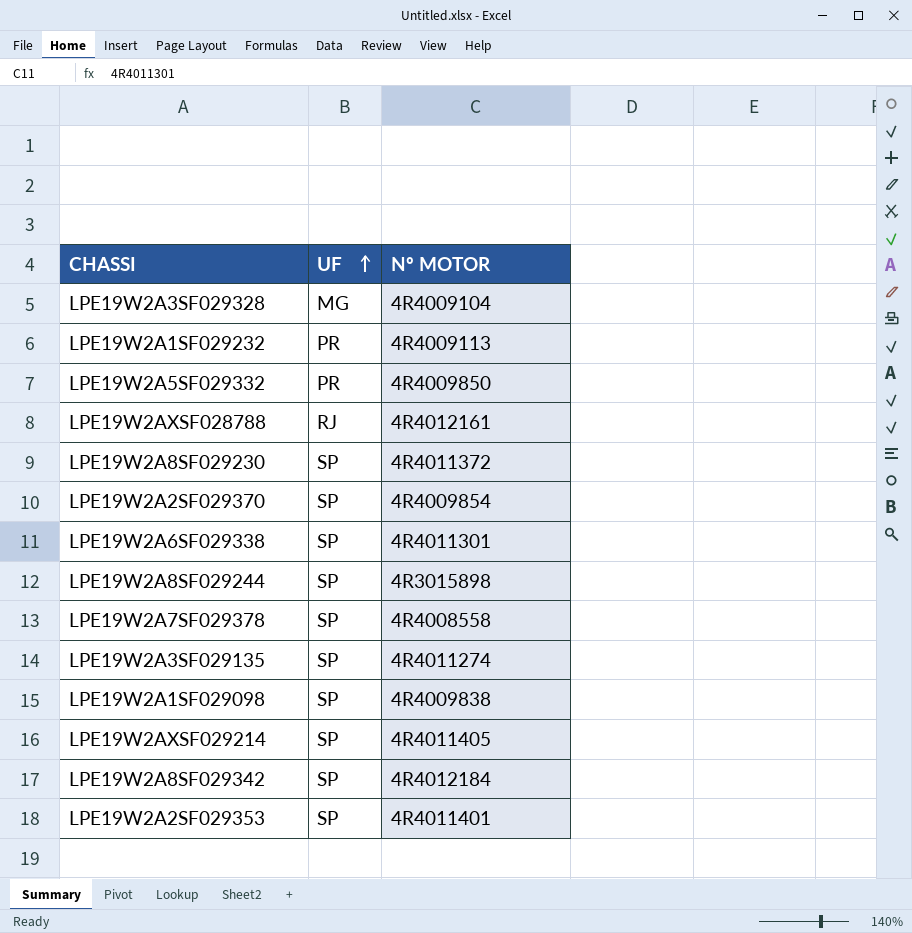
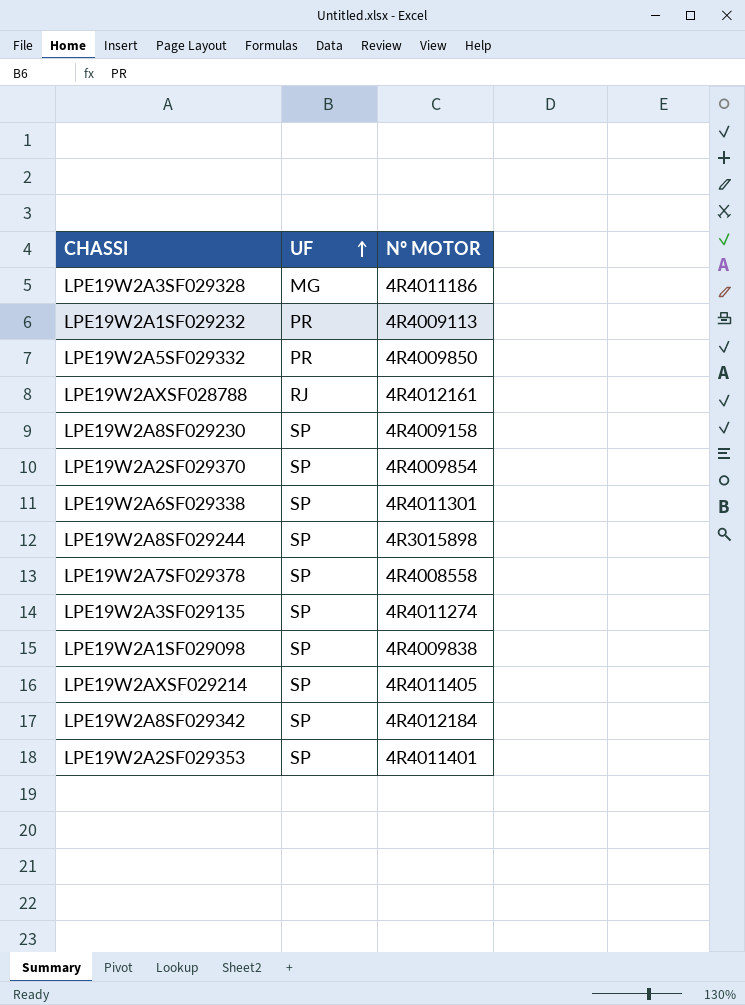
LPE19W2A3SF029328 | Nº MOTOR: 4R4009104 -> 4R4011186
LPE19W2A8SF029230 | Nº MOTOR: 4R4011372 -> 4R4009158

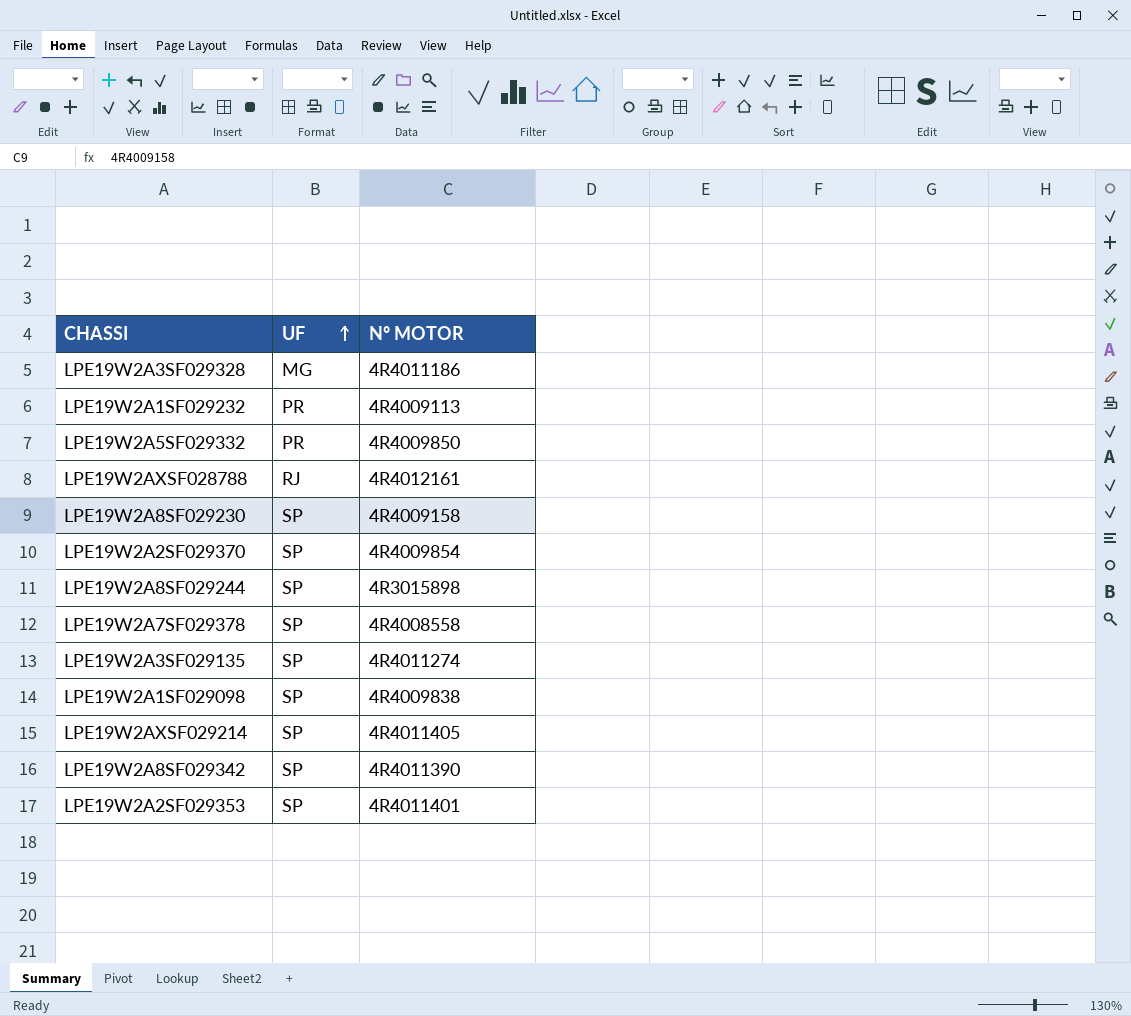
row LPE19W2A6SF029338: SP | 4R4011301 -> none
LPE19W2A8SF029342 | Nº MOTOR: 4R4012184 -> 4R4011390

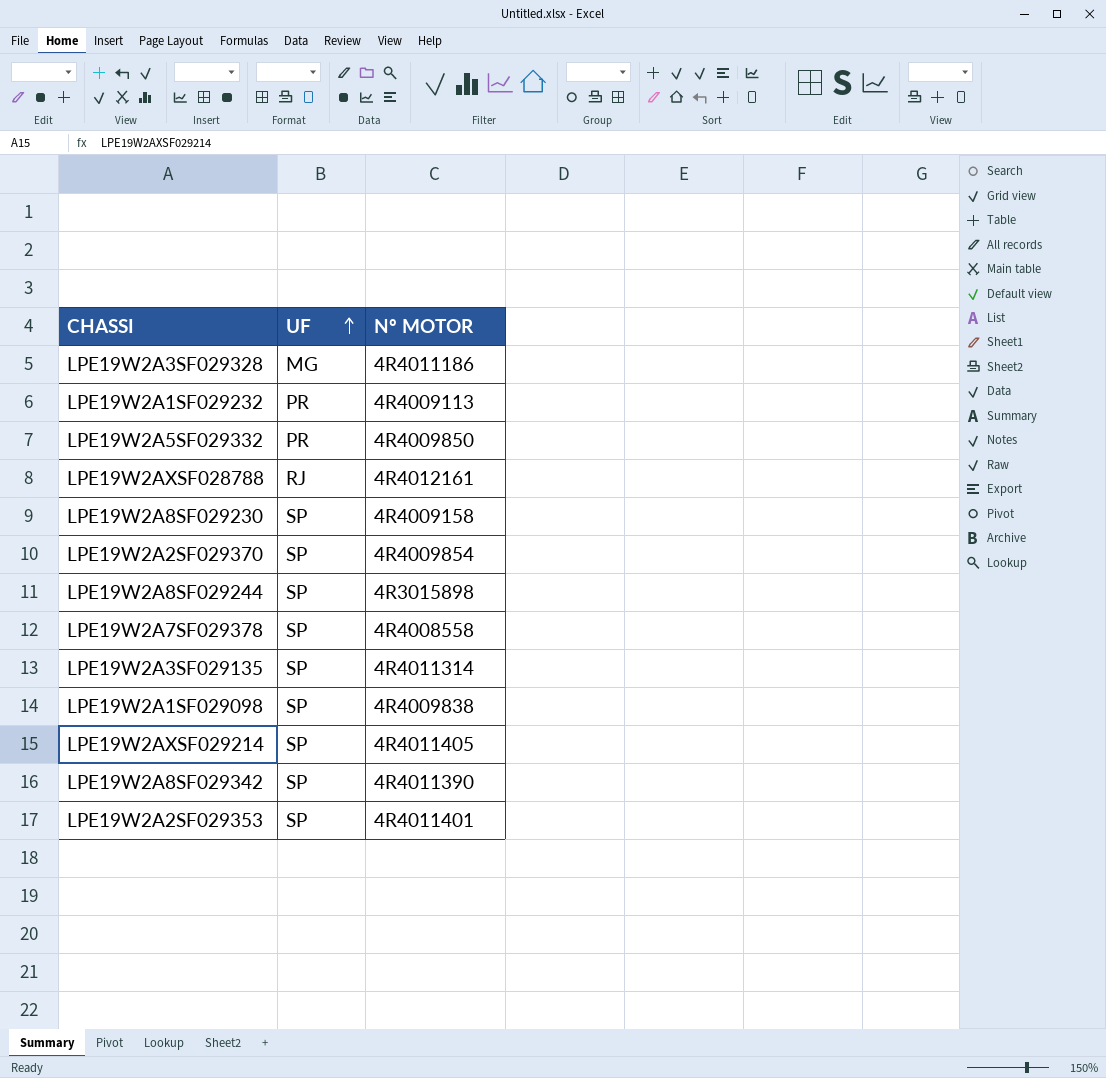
LPE19W2A3SF029135 | Nº MOTOR: 4R4011274 -> 4R4011314

